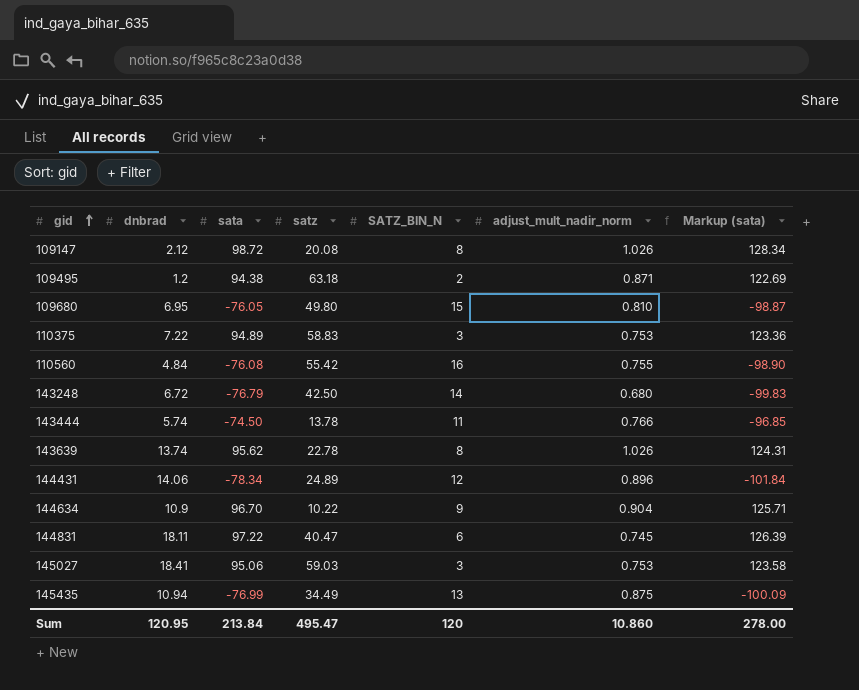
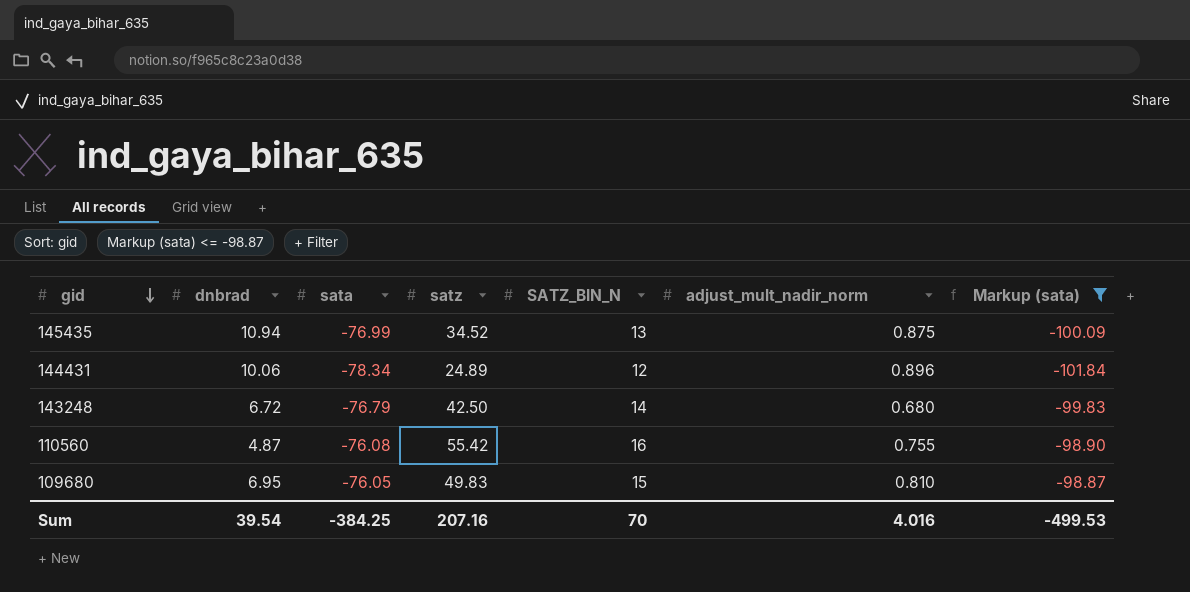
filter: none -> Markup (sata) <= -98.87
row order: gid ascending -> gid descending
145435 | satz: 34.49 -> 34.52
144431 | dnbrad: 14.06 -> 10.06
110560 | dnbrad: 4.84 -> 4.87
109680 | satz: 49.80 -> 49.83
Sum | dnbrad: 120.95 -> 39.54
Sum | sata: 213.84 -> -384.25
Sum | satz: 495.47 -> 207.16
Sum | SATZ_BIN_N: 120 -> 70
Sum | adjust_mult_nadir_norm: 10.860 -> 4.016
Sum | Markup (sata): 278.00 -> -499.53

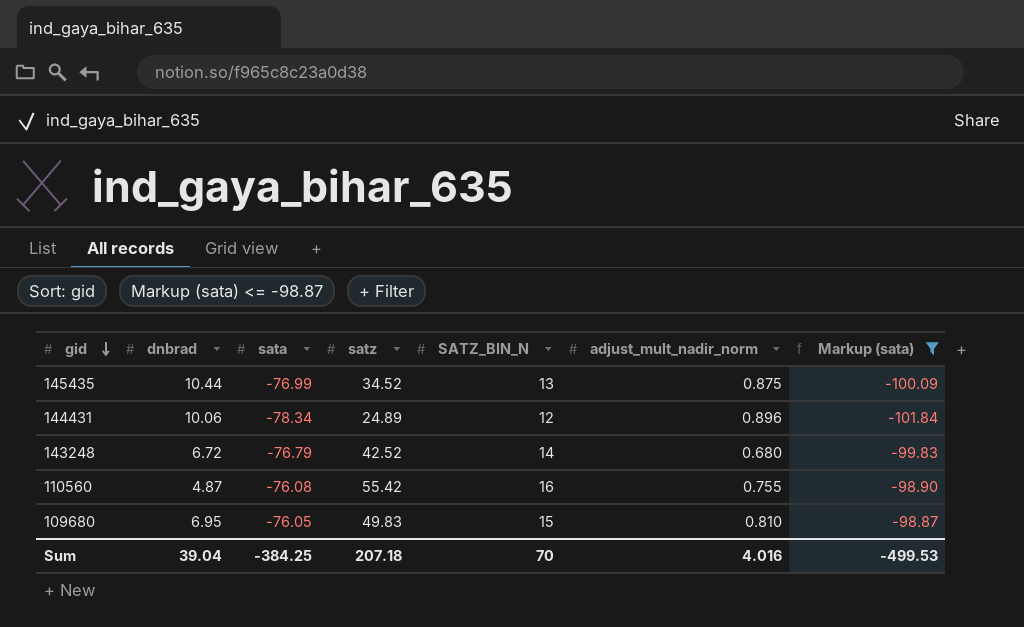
145435 | dnbrad: 10.94 -> 10.44
143248 | satz: 42.50 -> 42.52
Sum | dnbrad: 39.54 -> 39.04
Sum | satz: 207.16 -> 207.18

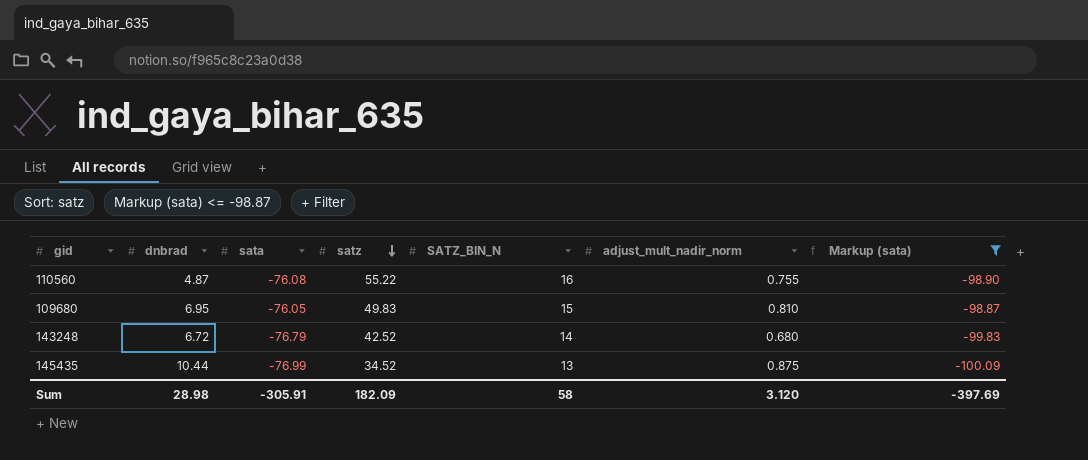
row order: gid descending -> satz descending
row 144431: 10.06 | -78.34 | 24.89 | 12 | 0.896 | -101.84 -> none
110560 | satz: 55.42 -> 55.22
Sum | dnbrad: 39.04 -> 28.98
Sum | sata: -384.25 -> -305.91
Sum | satz: 207.18 -> 182.09
Sum | SATZ_BIN_N: 70 -> 58
Sum | adjust_mult_nadir_norm: 4.016 -> 3.120
Sum | Markup (sata): -499.53 -> -397.69

